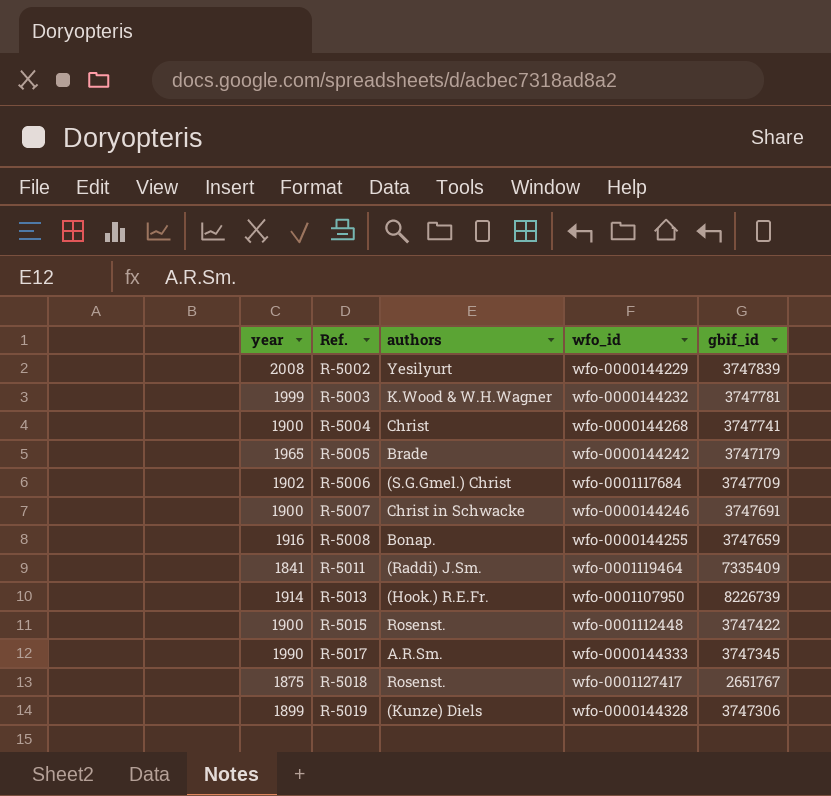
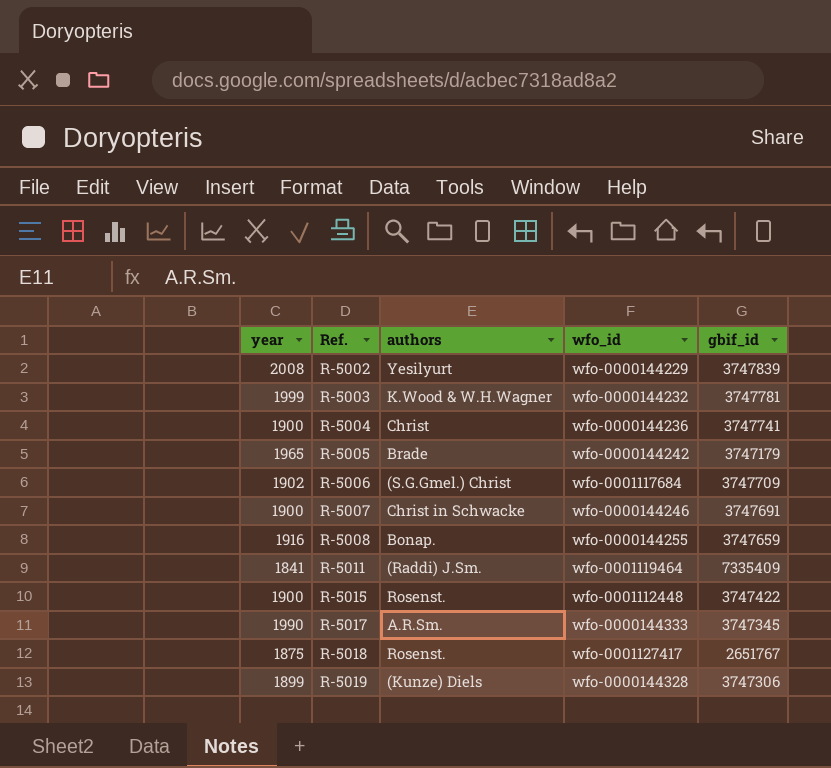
row R-5013: 1914 | (Hook.) R.E.Fr. | wfo-0001107950 | 8226739 -> none
R-5004 | wfo_id: wfo-0000144268 -> wfo-0000144236

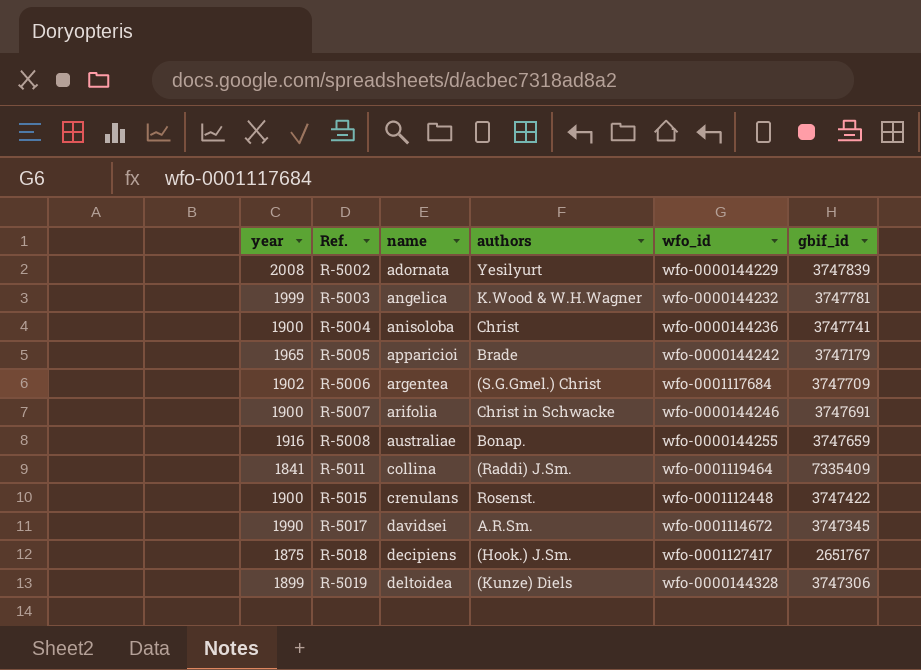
column name | position: none -> 3
R-5017 | wfo_id: wfo-0000144333 -> wfo-0001114672
R-5018 | authors: Rosenst. -> (Hook.) J.Sm.

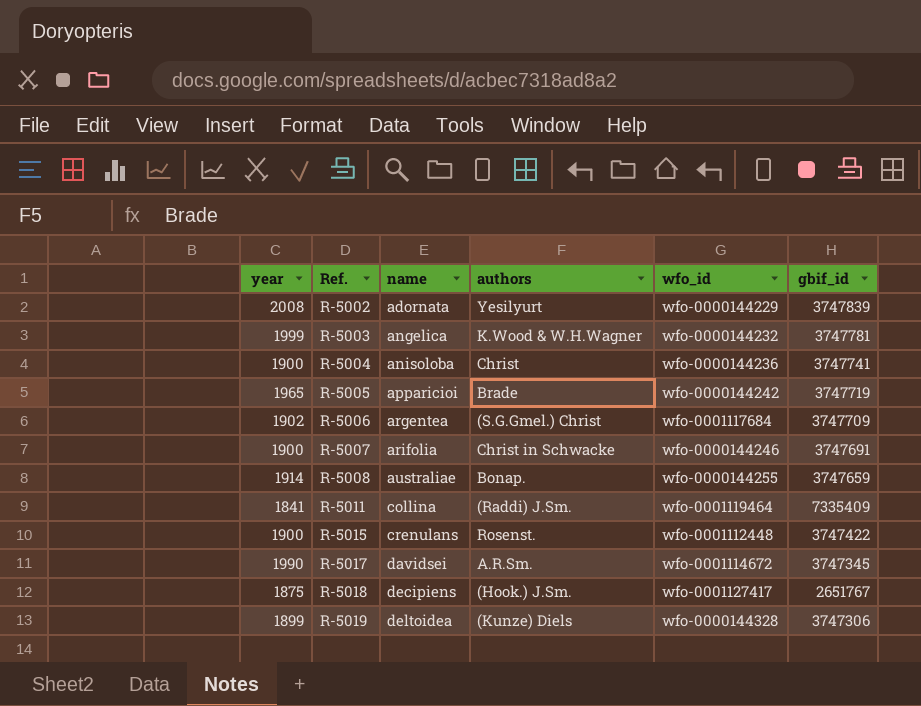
R-5005 | gbif_id: 3747179 -> 3747719
R-5008 | year: 1916 -> 1914

